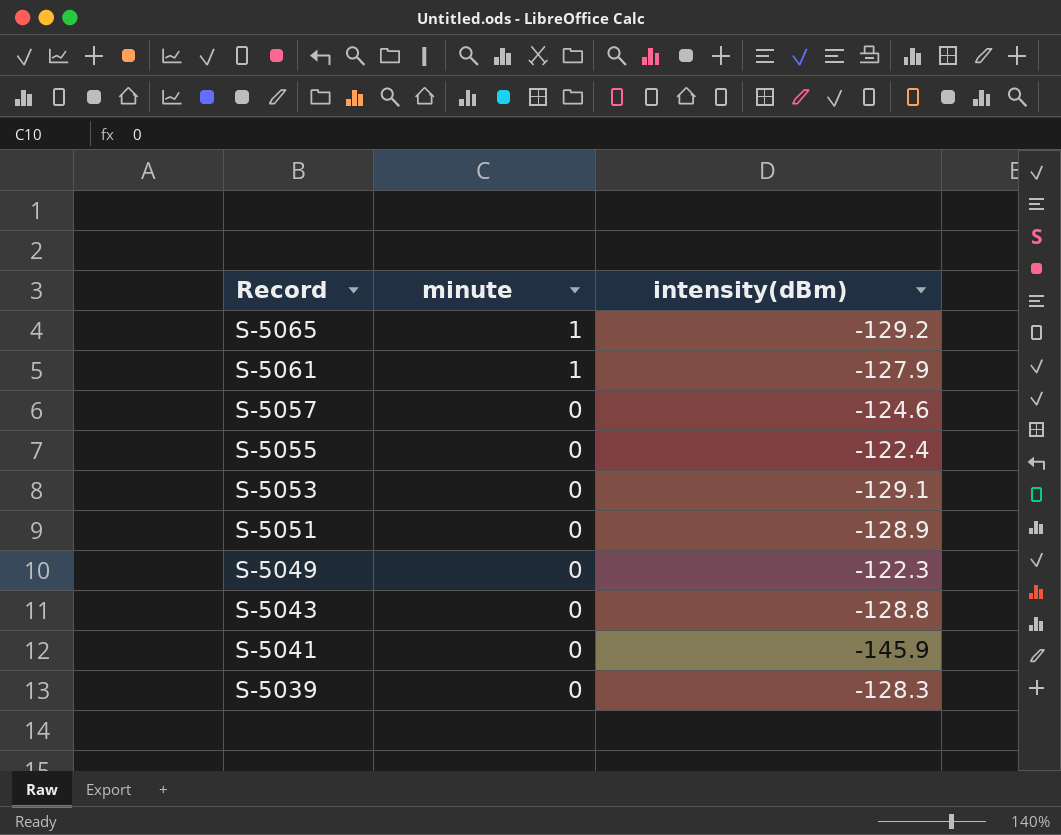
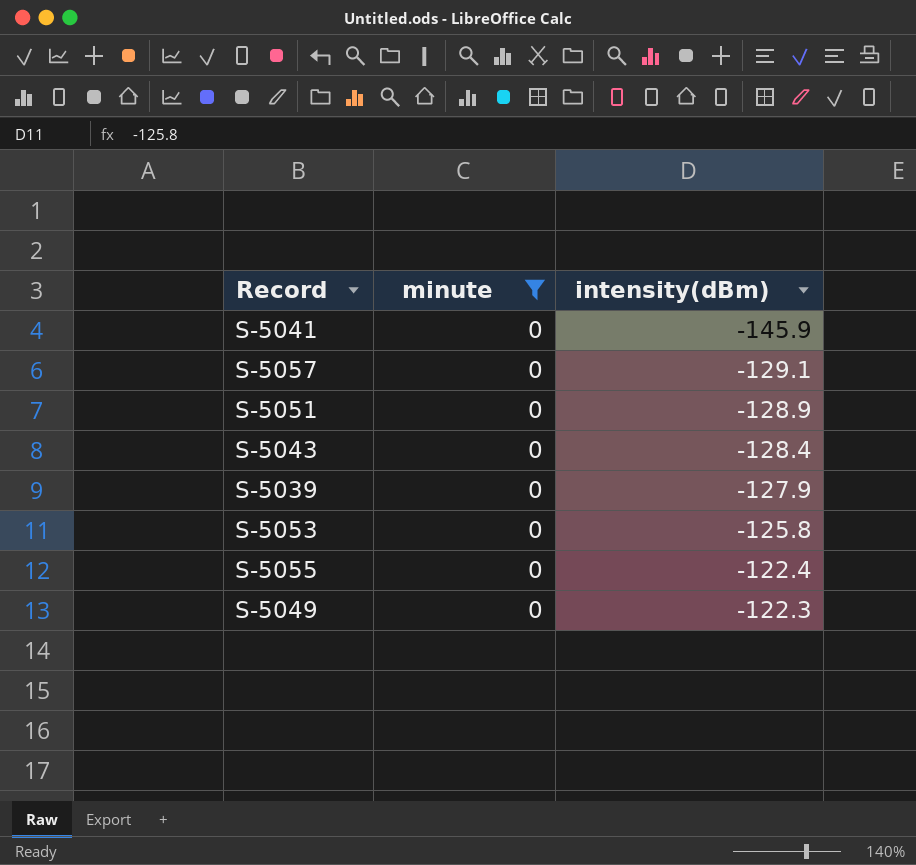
filter: none -> minute = 0
row order: Record descending -> intensity(dBm) ascending
S-5057 | intensity(dBm): -124.6 -> -129.1
S-5043 | intensity(dBm): -128.8 -> -128.4
S-5039 | intensity(dBm): -128.3 -> -127.9
S-5053 | intensity(dBm): -129.1 -> -125.8

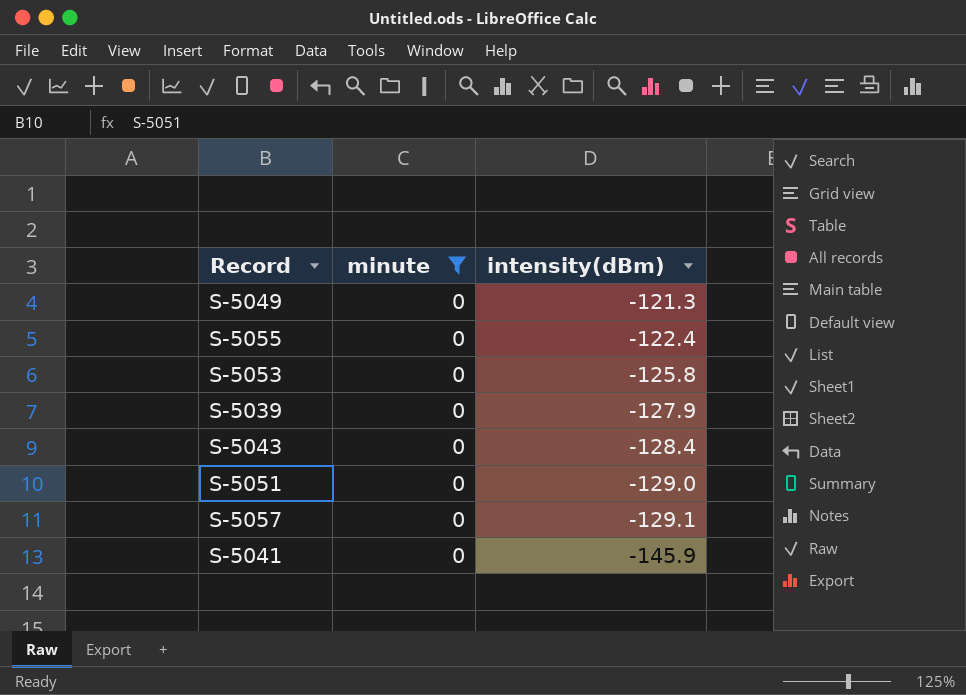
row order: intensity(dBm) ascending -> intensity(dBm) descending
S-5049 | intensity(dBm): -122.3 -> -121.3
S-5051 | intensity(dBm): -128.9 -> -129.0

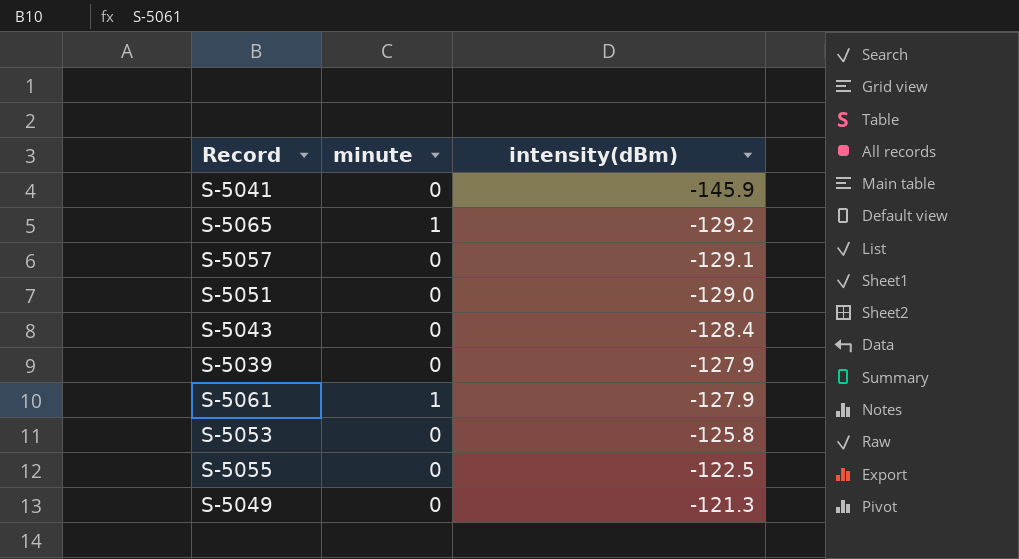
filter: minute = 0 -> none
row order: intensity(dBm) descending -> intensity(dBm) ascending
S-5055 | intensity(dBm): -122.4 -> -122.5

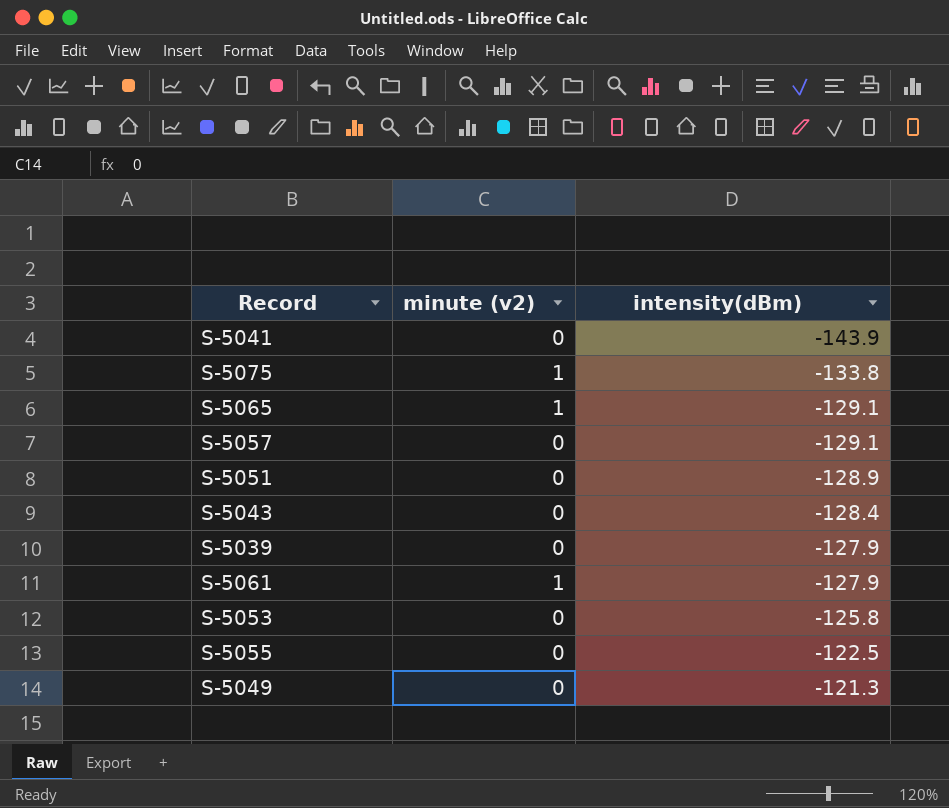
column name: minute -> minute (v2)
S-5041 | intensity(dBm): -145.9 -> -143.9
row S-5075: none -> 1 | -133.8
S-5065 | intensity(dBm): -129.2 -> -129.1
S-5051 | intensity(dBm): -129.0 -> -128.9

